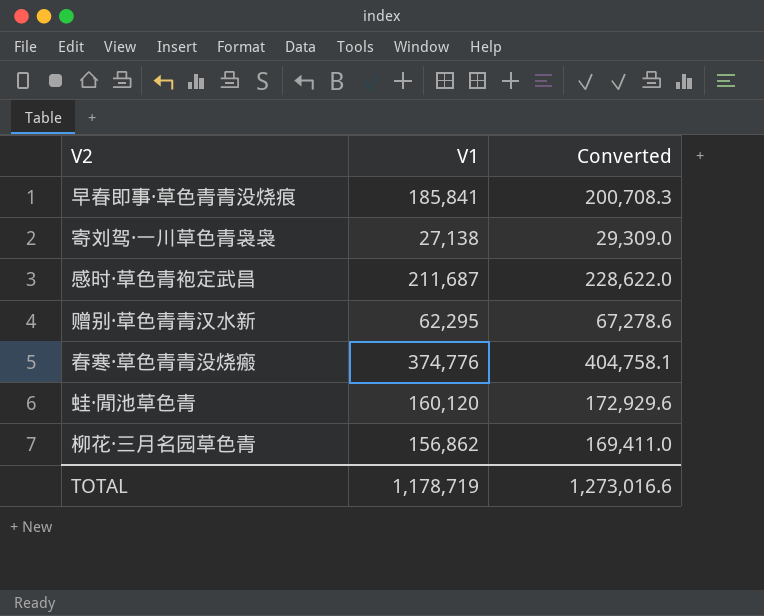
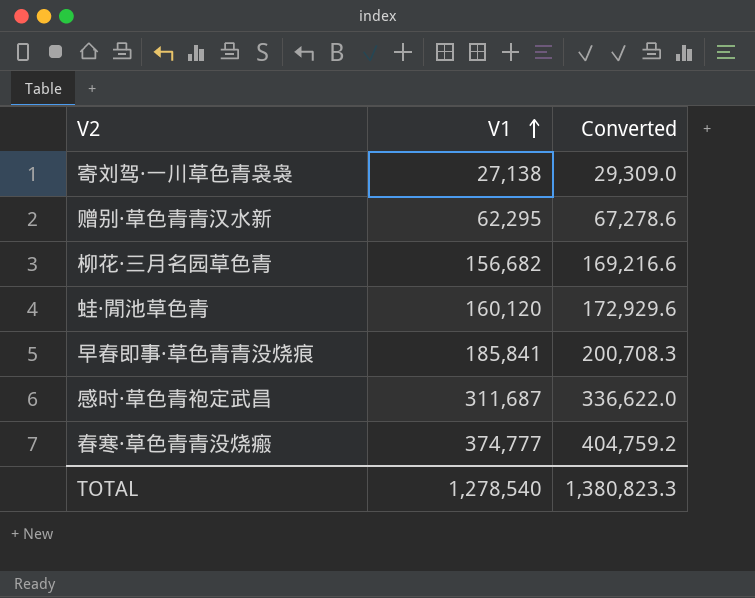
row order: none -> V1 ascending
柳花·三月名园草色青 | V1: 156,862 -> 156,682
柳花·三月名园草色青 | Converted: 169,411.0 -> 169,216.6
感时·草色青袍定武昌 | V1: 211,687 -> 311,687
感时·草色青袍定武昌 | Converted: 228,622.0 -> 336,622.0
春寒·草色青青没烧瘢 | V1: 374,776 -> 374,777
春寒·草色青青没烧瘢 | Converted: 404,758.1 -> 404,759.2
TOTAL | V1: 1,178,719 -> 1,278,540
TOTAL | Converted: 1,273,016.6 -> 1,380,823.3

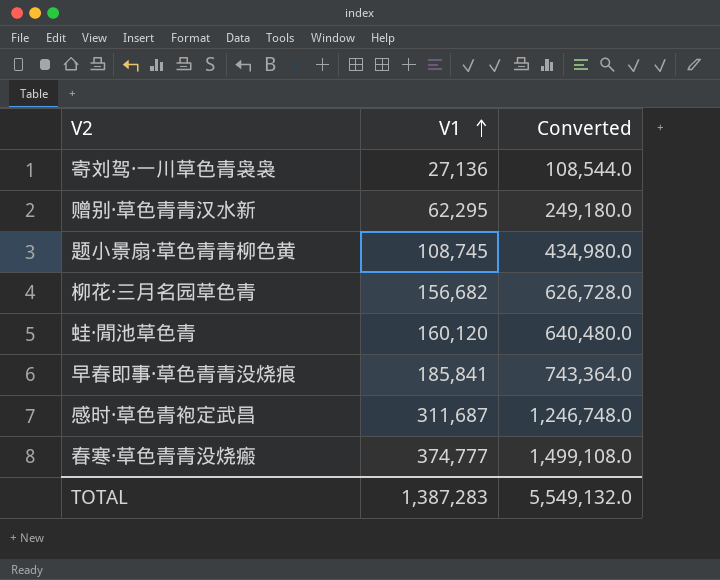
column Converted | formula: [V1] * 1.08 -> [V1] * 4
寄刘驾·一川草色青袅袅 | V1: 27,138 -> 27,136
row 题小景扇·草色青青柳色黄: none -> 108,745 | 434,980.0
TOTAL | V1: 1,278,540 -> 1,387,283
TOTAL | Converted: 1,380,823.3 -> 5,549,132.0

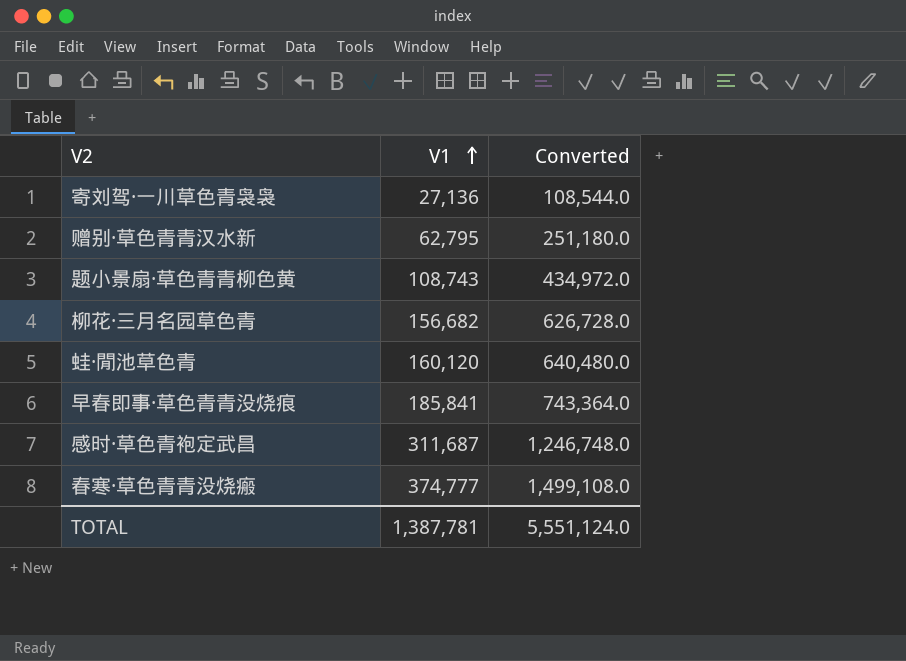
赠别·草色青青汉水新 | V1: 62,295 -> 62,795
赠别·草色青青汉水新 | Converted: 249,180.0 -> 251,180.0
题小景扇·草色青青柳色黄 | V1: 108,745 -> 108,743
题小景扇·草色青青柳色黄 | Converted: 434,980.0 -> 434,972.0
TOTAL | V1: 1,387,283 -> 1,387,781
TOTAL | Converted: 5,549,132.0 -> 5,551,124.0

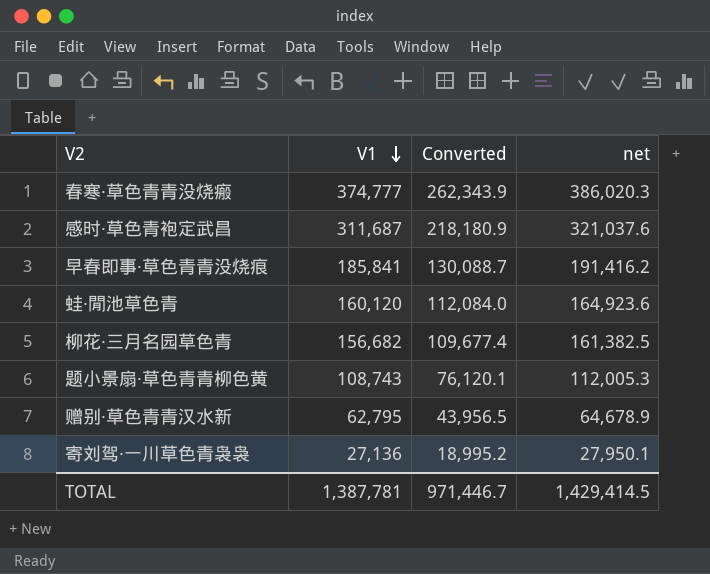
row order: V1 ascending -> V1 descending
column Converted | formula: [V1] * 4 -> [V1] * 0.7
column net | formula: none -> [V1] * 1.03
TOTAL | Converted: 5,551,124.0 -> 971,446.7

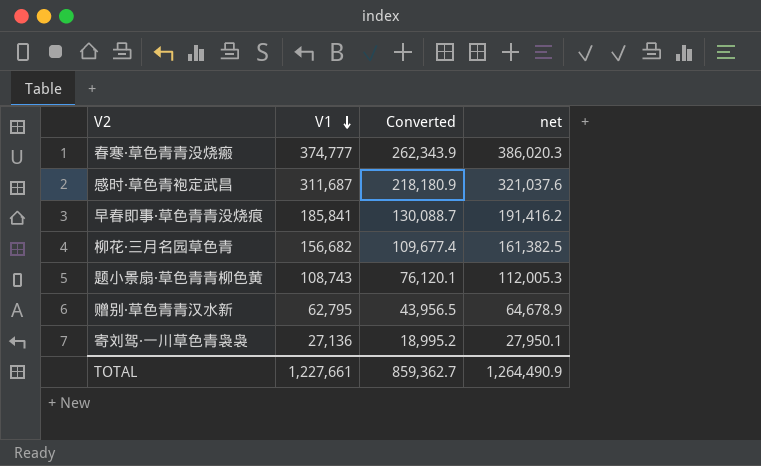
row 蛙·閒池草色青: 160,120 | 112,084.0 | 164,923.6 -> none
TOTAL | V1: 1,387,781 -> 1,227,661
TOTAL | Converted: 971,446.7 -> 859,362.7
TOTAL | net: 1,429,414.5 -> 1,264,490.9

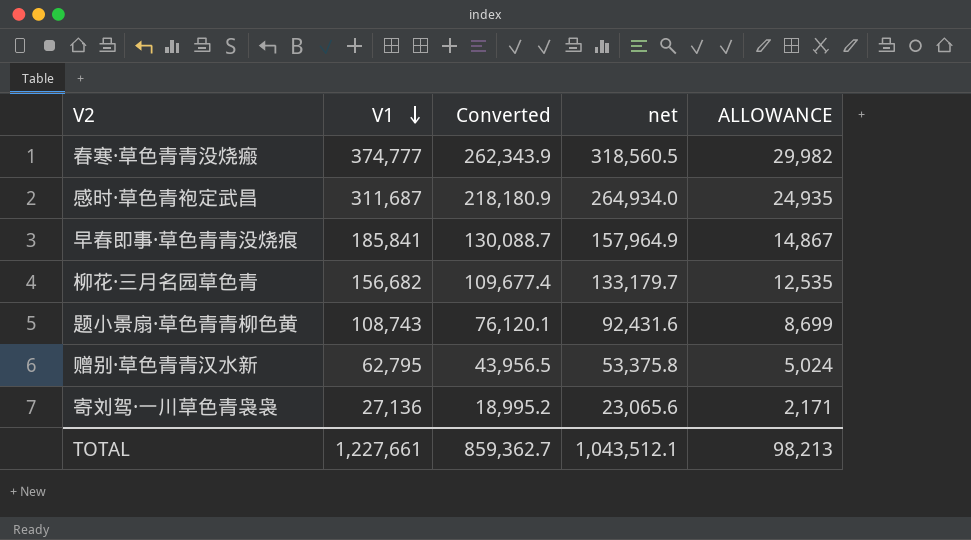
column net | formula: [V1] * 1.03 -> [V1] * 0.85
column ALLOWANCE | formula: none -> [V1] * 0.08
TOTAL | net: 1,264,490.9 -> 1,043,512.1

